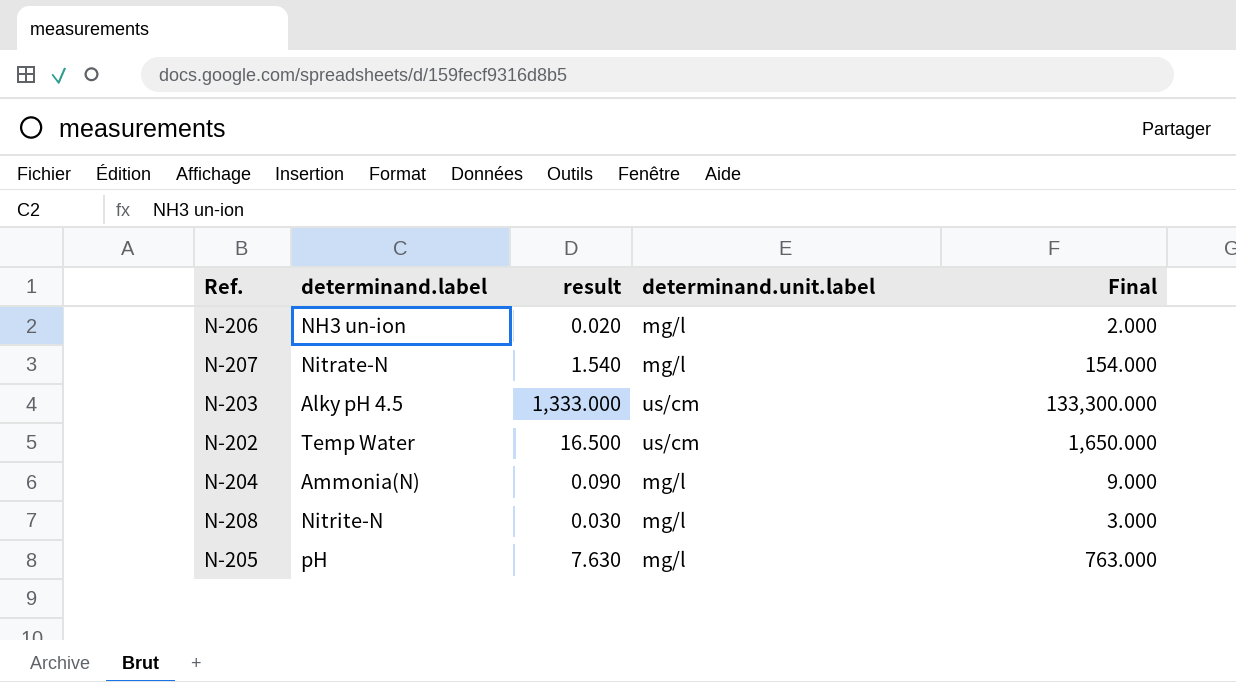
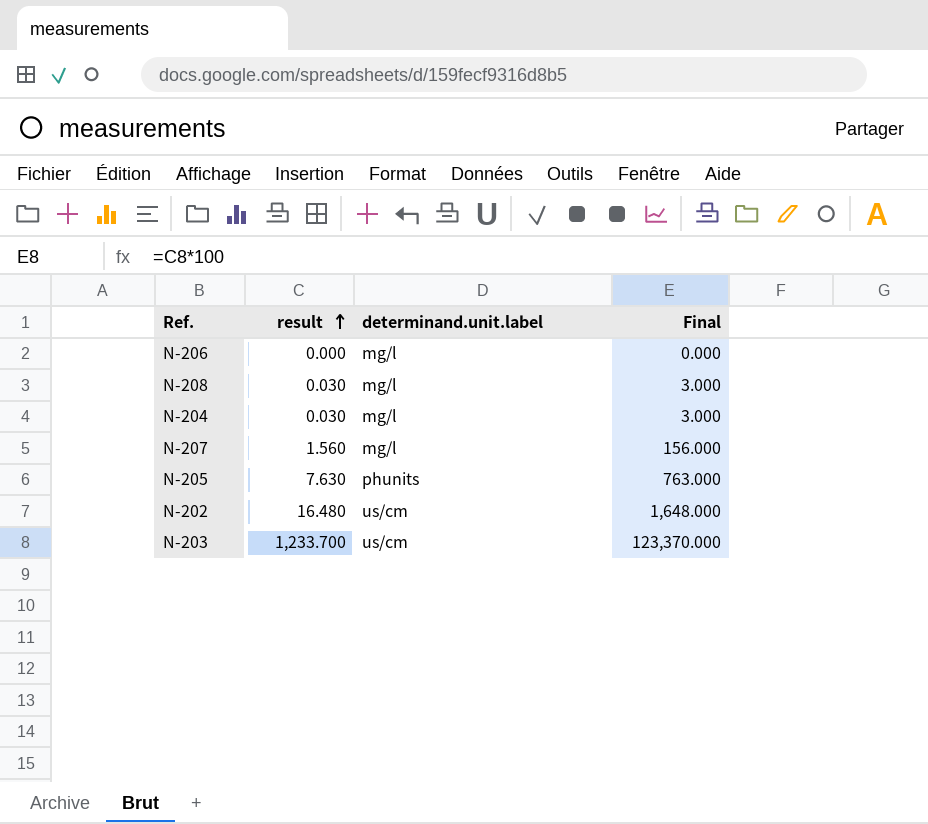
row order: none -> result ascending
column determinand.label | position: 2 -> none
N-206 | result: 0.020 -> 0.000
N-206 | Final: 2.000 -> 0.000
N-204 | result: 0.090 -> 0.030
N-204 | Final: 9.000 -> 3.000
N-207 | result: 1.540 -> 1.560
N-207 | Final: 154.000 -> 156.000
N-205 | determinand.unit.label: mg/l -> phunits
N-202 | result: 16.500 -> 16.480
N-202 | Final: 1,650.000 -> 1,648.000
N-203 | result: 1,333.000 -> 1,233.700
N-203 | Final: 133,300.000 -> 123,370.000

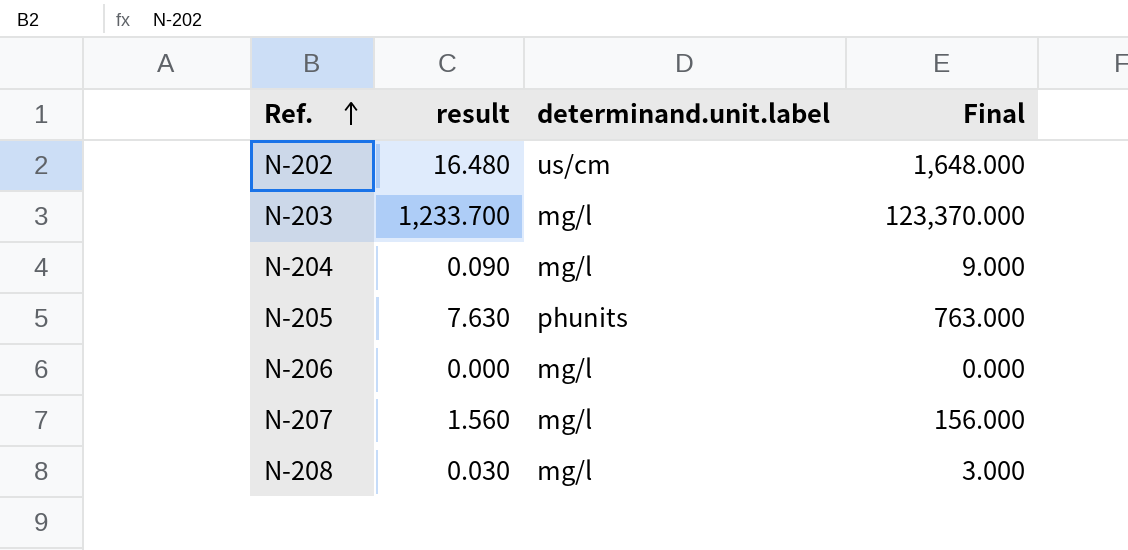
row order: result ascending -> Ref. ascending
N-203 | determinand.unit.label: us/cm -> mg/l
N-204 | result: 0.030 -> 0.090
N-204 | Final: 3.000 -> 9.000

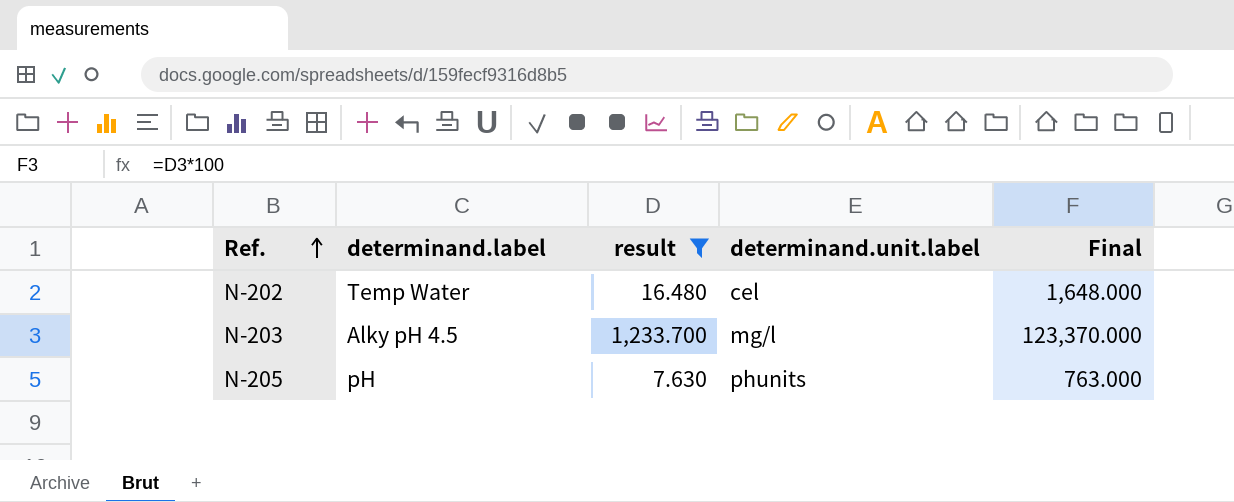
filter: none -> result >= 7.630
column determinand.label | position: none -> 2
N-202 | determinand.unit.label: us/cm -> cel

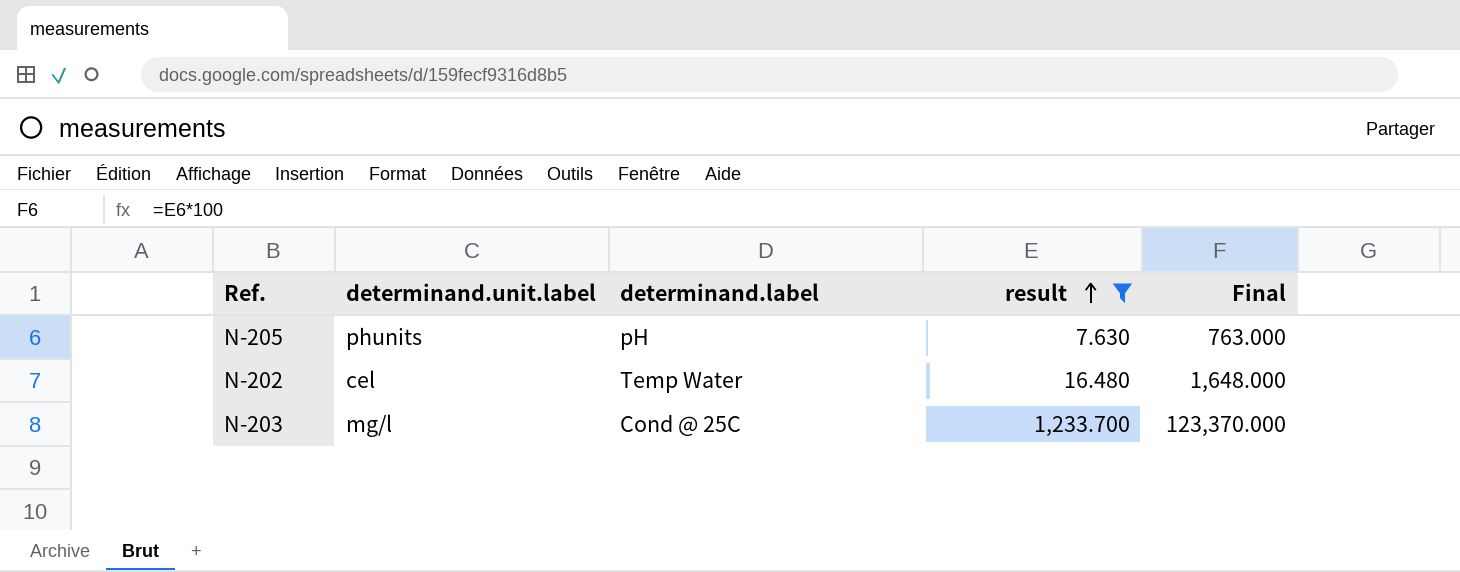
row order: Ref. ascending -> result ascending
column determinand.unit.label | position: 4 -> 2
N-203 | determinand.label: Alky pH 4.5 -> Cond @ 25C

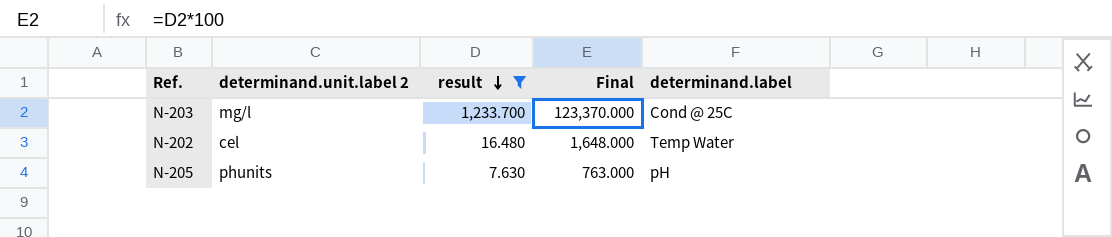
row order: result ascending -> result descending
column name: determinand.unit.label -> determinand.unit.label 2
column determinand.label | position: 3 -> 5

